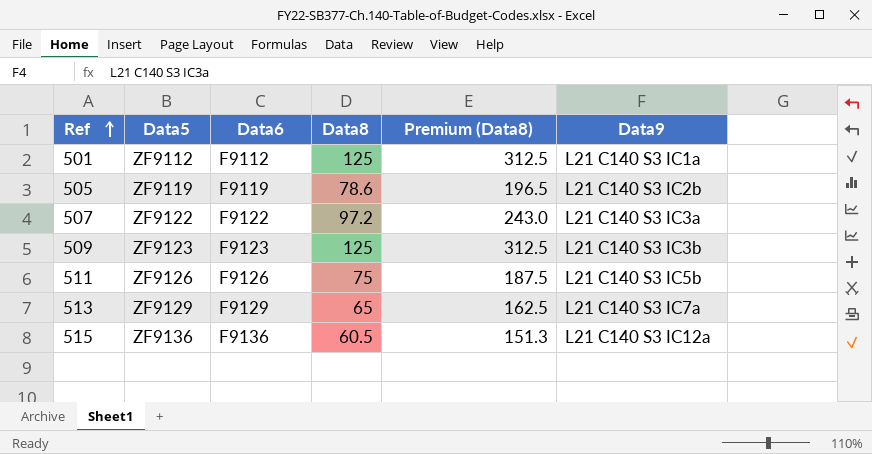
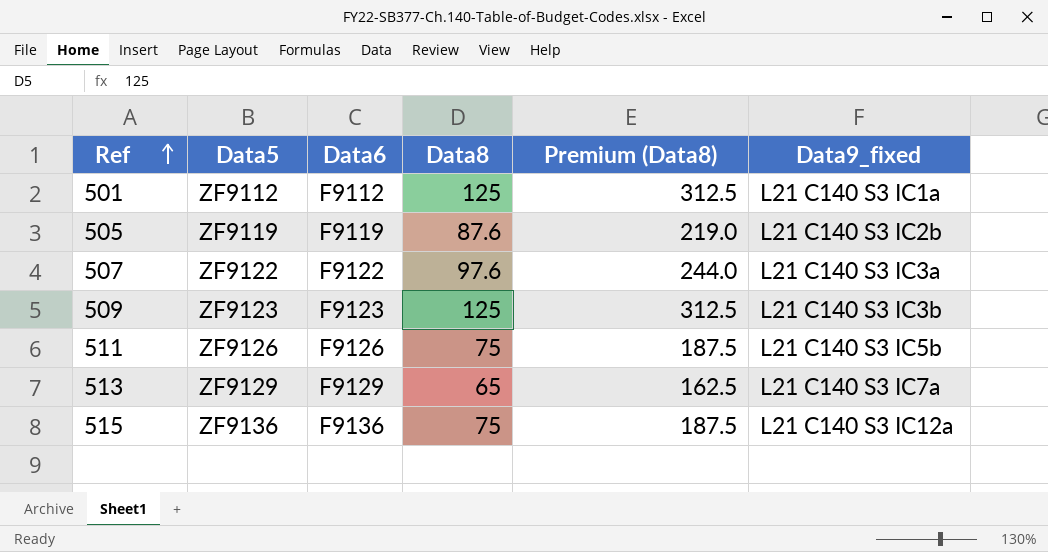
column name: Data9 -> Data9_fixed
505 | Data8: 78.6 -> 87.6
505 | Premium (Data8): 196.5 -> 219.0
507 | Data8: 97.2 -> 97.6
507 | Premium (Data8): 243.0 -> 244.0
515 | Data8: 60.5 -> 75
515 | Premium (Data8): 151.3 -> 187.5

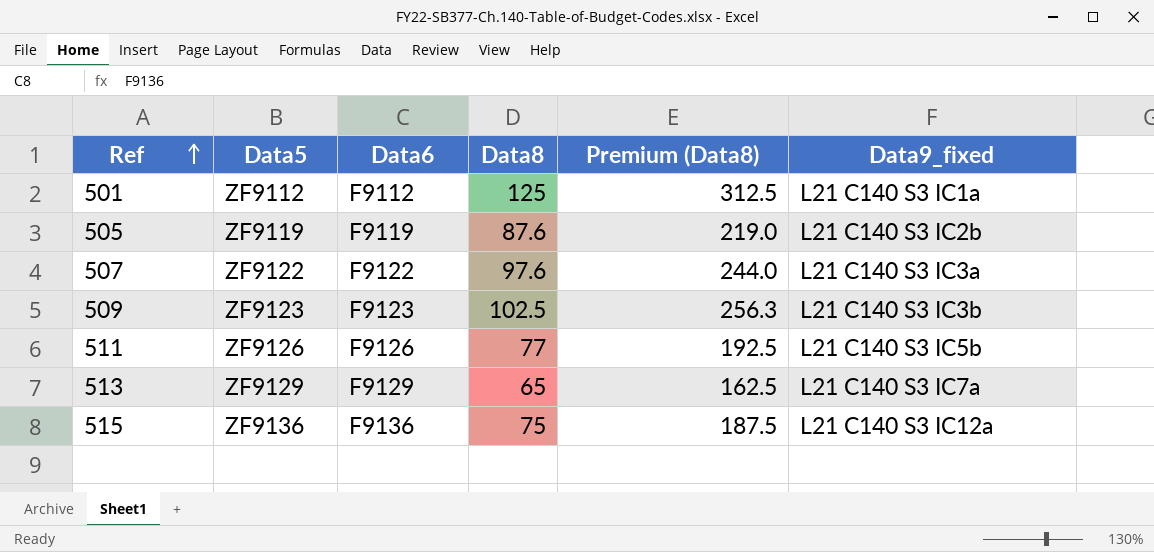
509 | Data8: 125 -> 102.5
509 | Premium (Data8): 312.5 -> 256.3
511 | Data8: 75 -> 77
511 | Premium (Data8): 187.5 -> 192.5

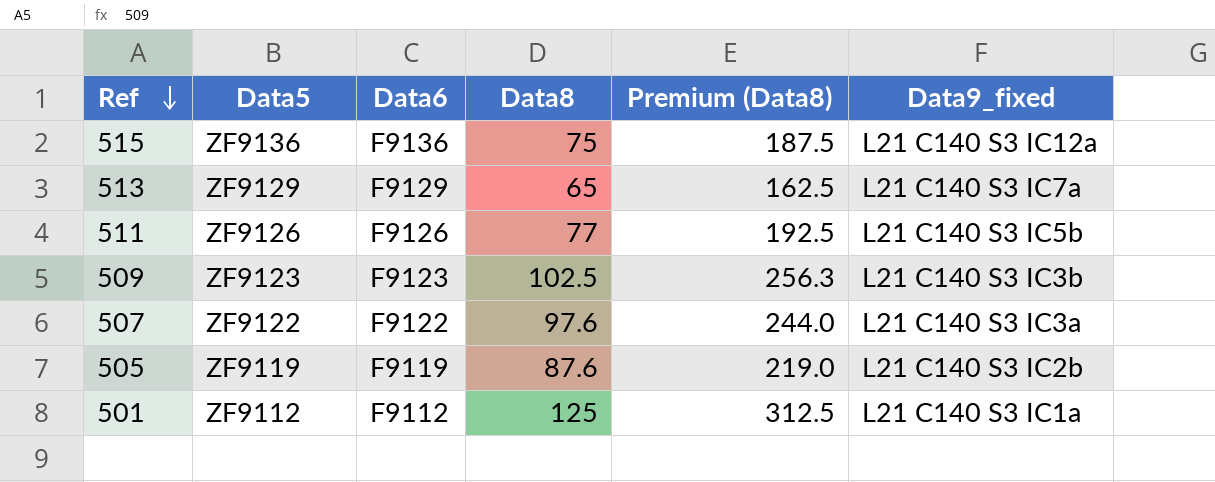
row order: Ref ascending -> Ref descending

